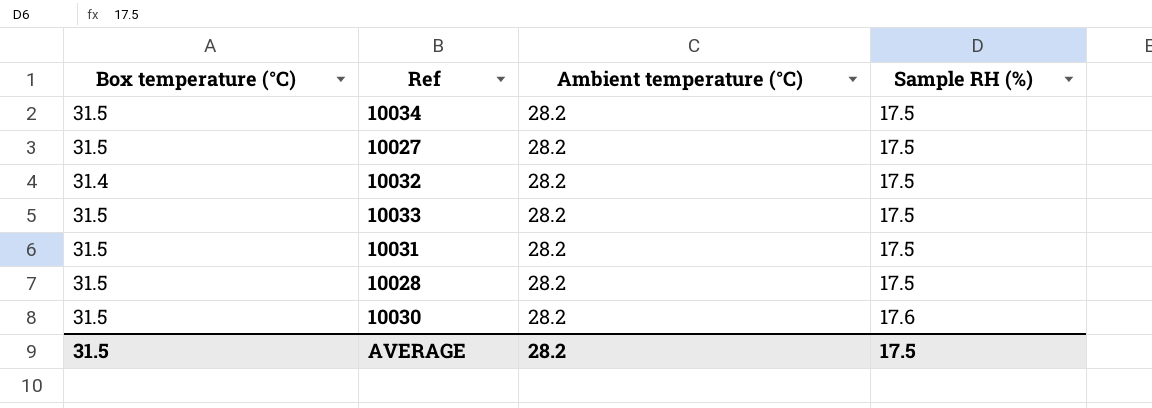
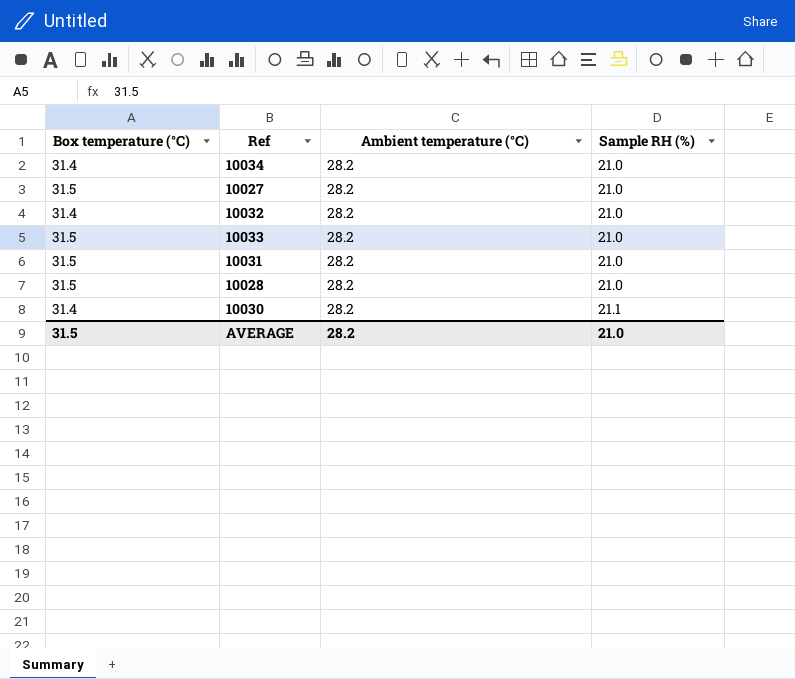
10034 | Box temperature (°C): 31.5 -> 31.4
10034 | Sample RH (%): 17.5 -> 21.0
10027 | Sample RH (%): 17.5 -> 21.0
10032 | Sample RH (%): 17.5 -> 21.0
10033 | Sample RH (%): 17.5 -> 21.0
10031 | Sample RH (%): 17.5 -> 21.0
10028 | Sample RH (%): 17.5 -> 21.0
10030 | Box temperature (°C): 31.5 -> 31.4
10030 | Sample RH (%): 17.6 -> 21.1
AVERAGE | Sample RH (%): 17.5 -> 21.0

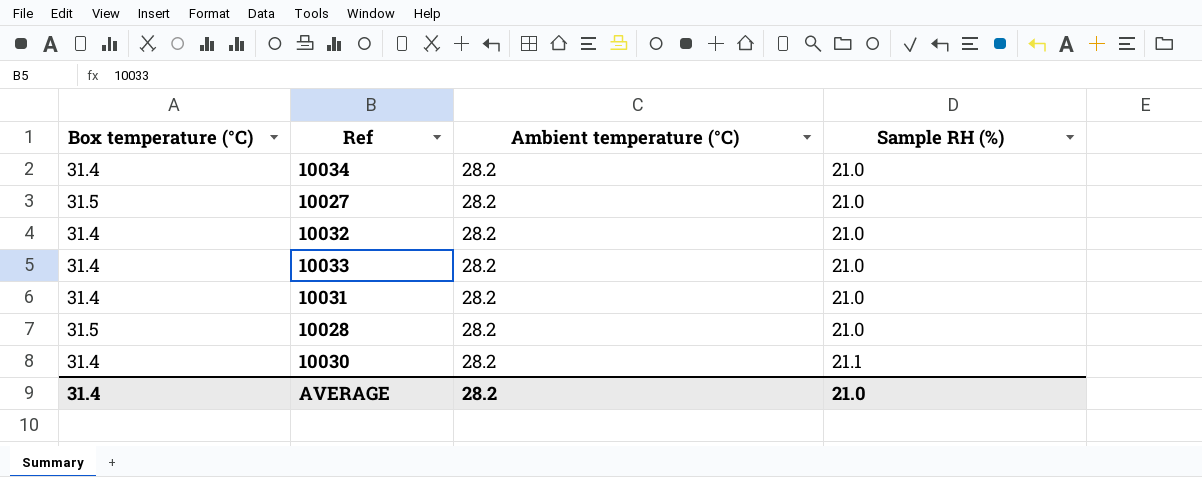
10033 | Box temperature (°C): 31.5 -> 31.4
10031 | Box temperature (°C): 31.5 -> 31.4
AVERAGE | Box temperature (°C): 31.5 -> 31.4

